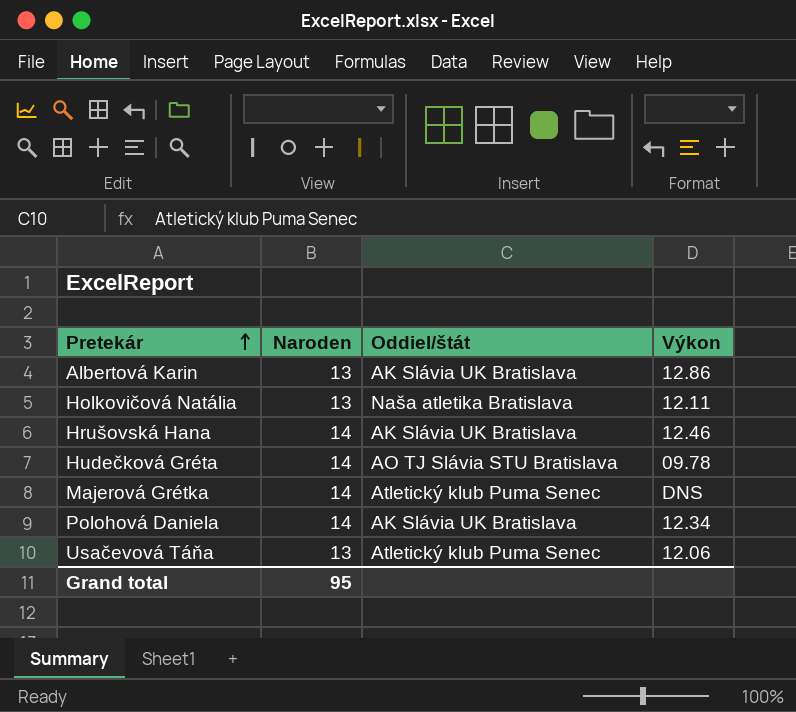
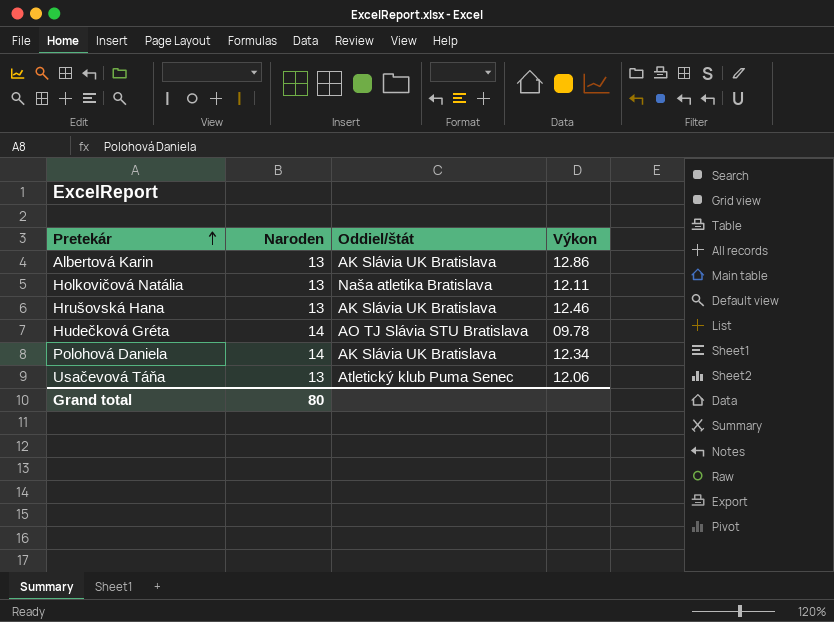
row Majerová Grétka: 14 | Atletický klub Puma Senec | DNS -> none
Hrušovská Hana | Naroden: 14 -> 13
Grand total | Naroden: 95 -> 80

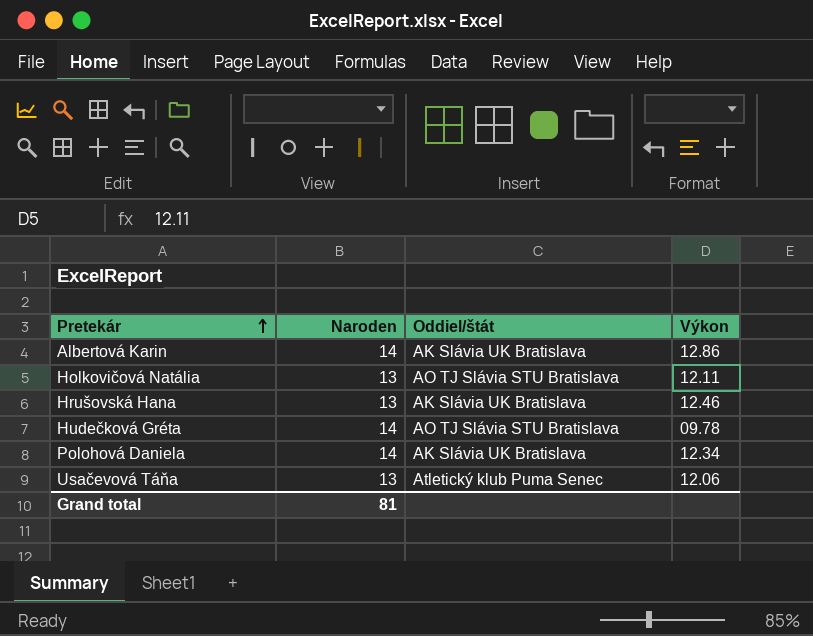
Albertová Karin | Naroden: 13 -> 14
Holkovičová Natália | Oddiel/štát: Naša atletika Bratislava -> AO TJ Slávia STU Bratislava
Grand total | Naroden: 80 -> 81

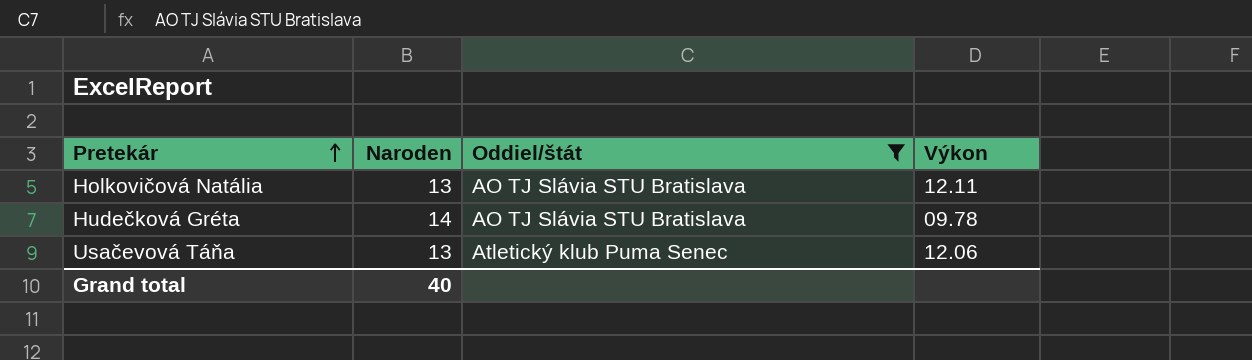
filter: none -> Oddiel/štát != AK Slávia UK Bratislava
Grand total | Naroden: 81 -> 40

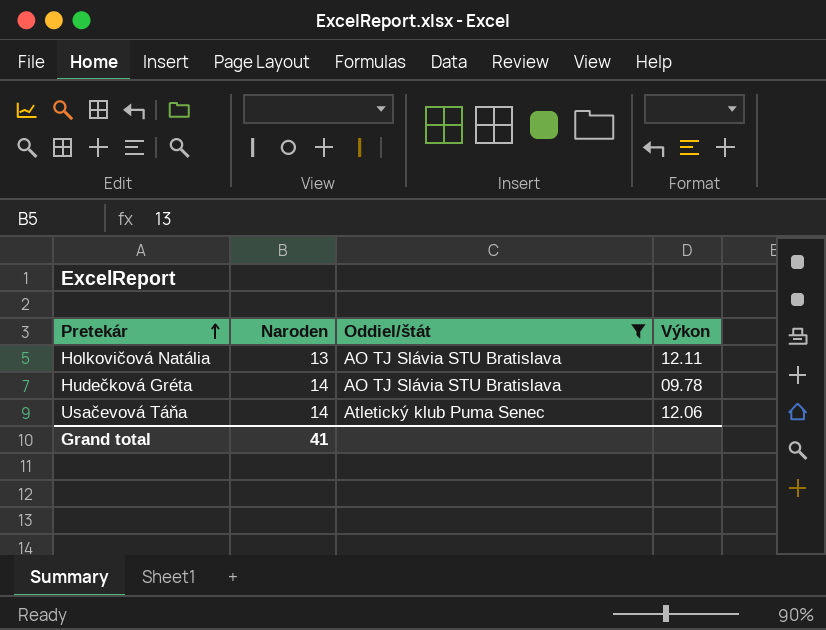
Usačevová Táňa | Naroden: 13 -> 14
Grand total | Naroden: 40 -> 41

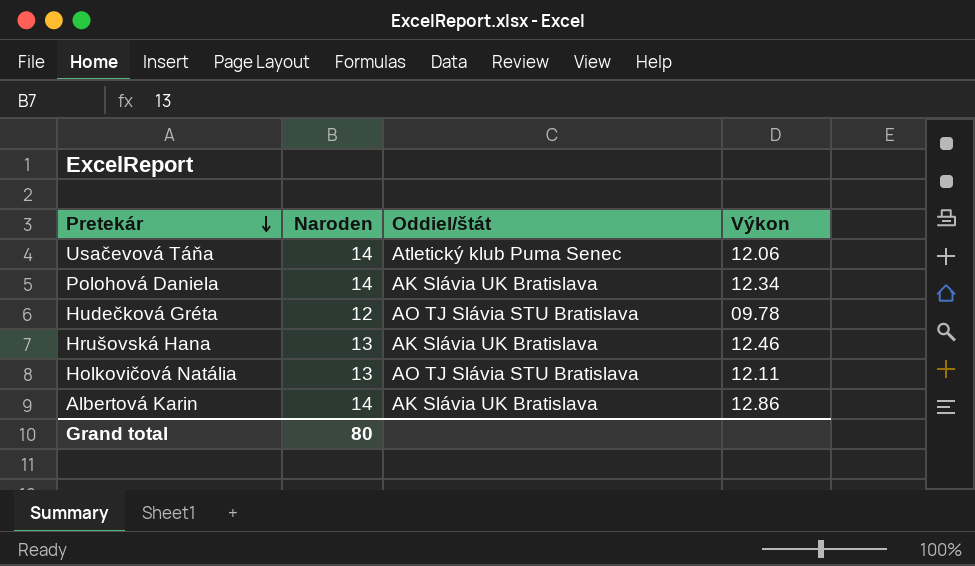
filter: Oddiel/štát != AK Slávia UK Bratislava -> none
row order: Pretekár ascending -> Pretekár descending
Hudečková Gréta | Naroden: 14 -> 12
Grand total | Naroden: 41 -> 80

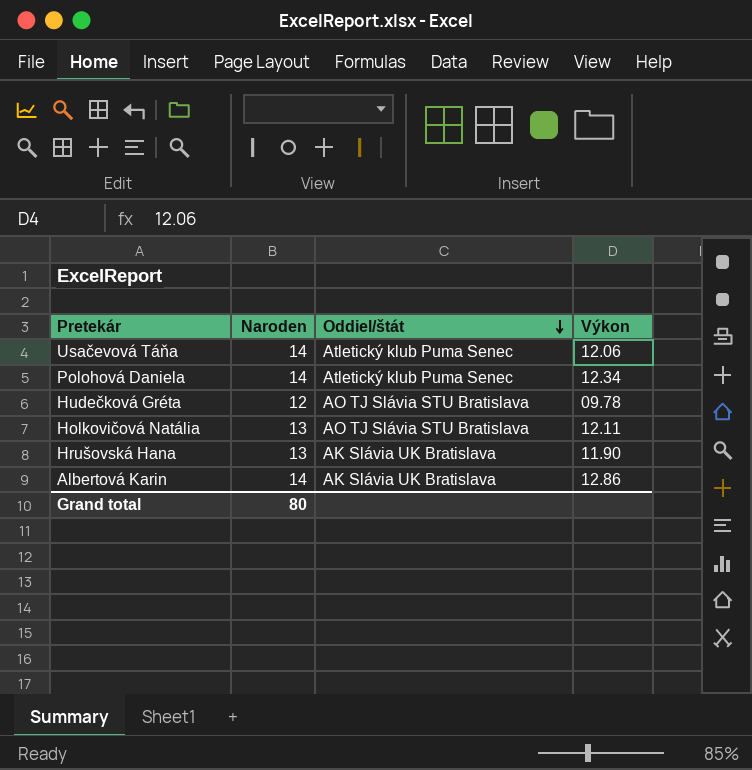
row order: Pretekár descending -> Oddiel/štát descending
Polohová Daniela | Oddiel/štát: AK Slávia UK Bratislava -> Atletický klub Puma Senec
Hrušovská Hana | Výkon: 12.46 -> 11.90

